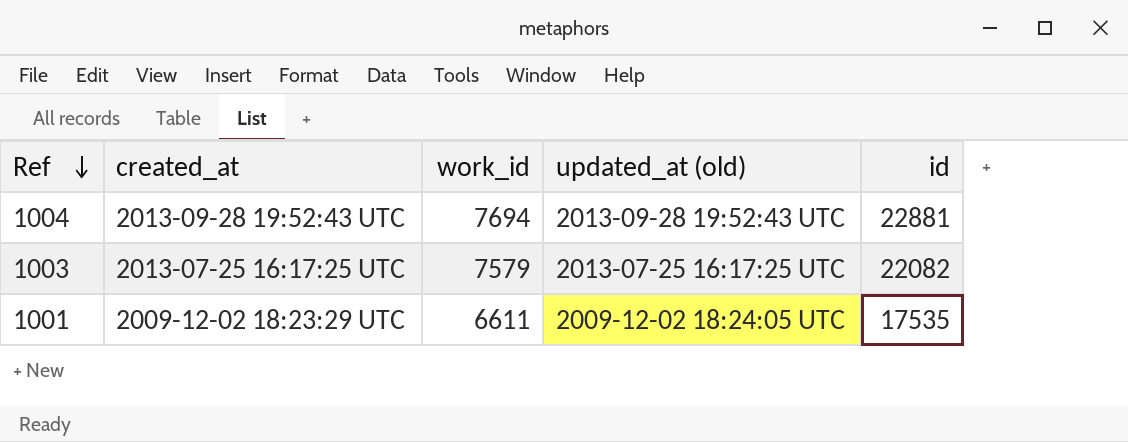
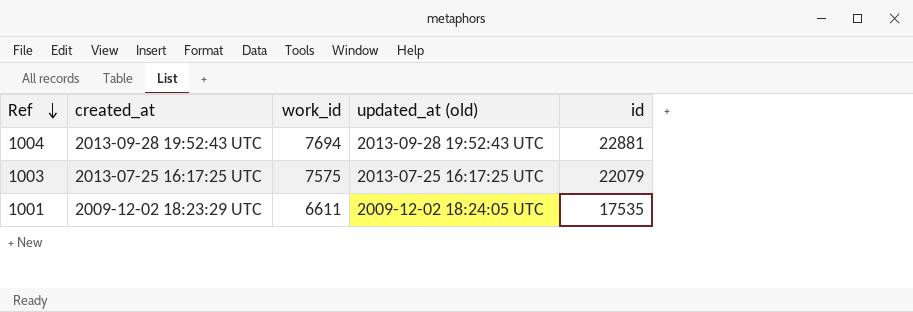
1003 | work_id: 7579 -> 7575
1003 | id: 22082 -> 22079

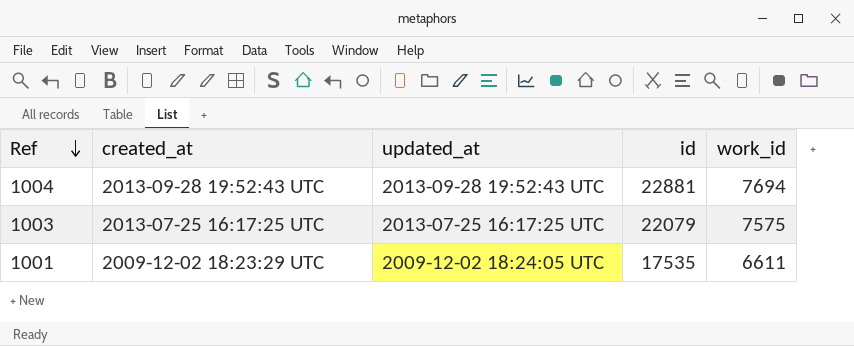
column name: updated_at (old) -> updated_at
column work_id | position: 3 -> 5

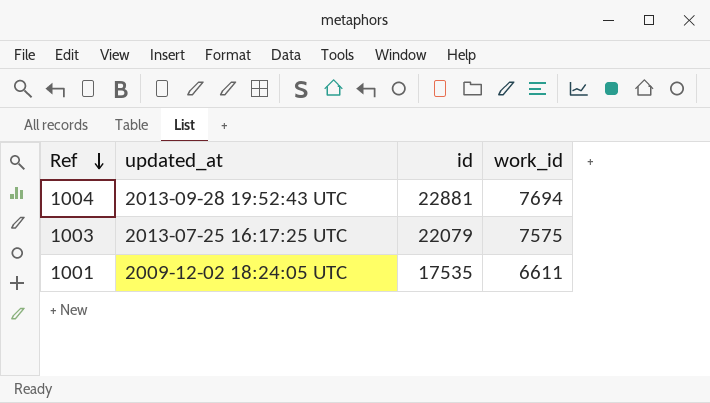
column created_at | position: 2 -> none

